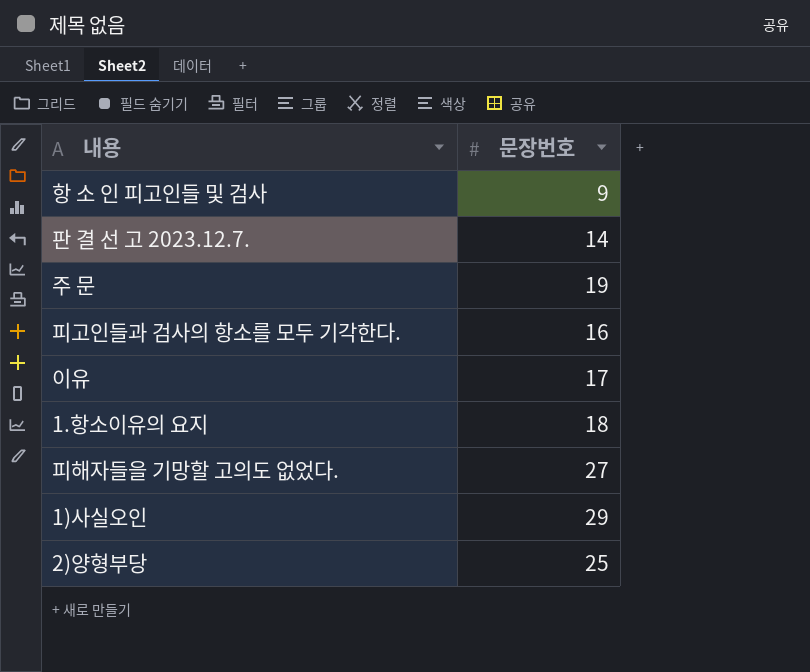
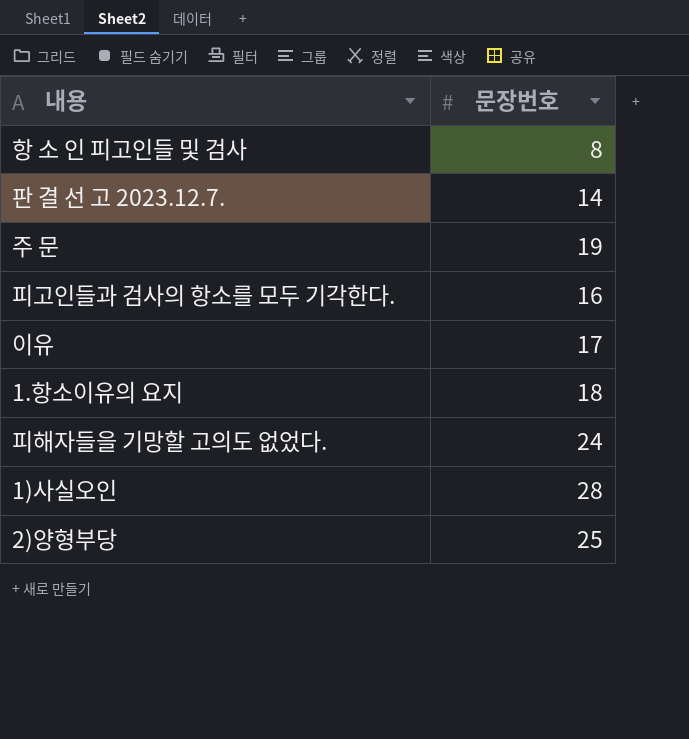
항 소 인 피고인들 및 검사 | 문장번호: 9 -> 8
피해자들을 기망할 고의도 없었다. | 문장번호: 27 -> 24
1)사실오인 | 문장번호: 29 -> 28

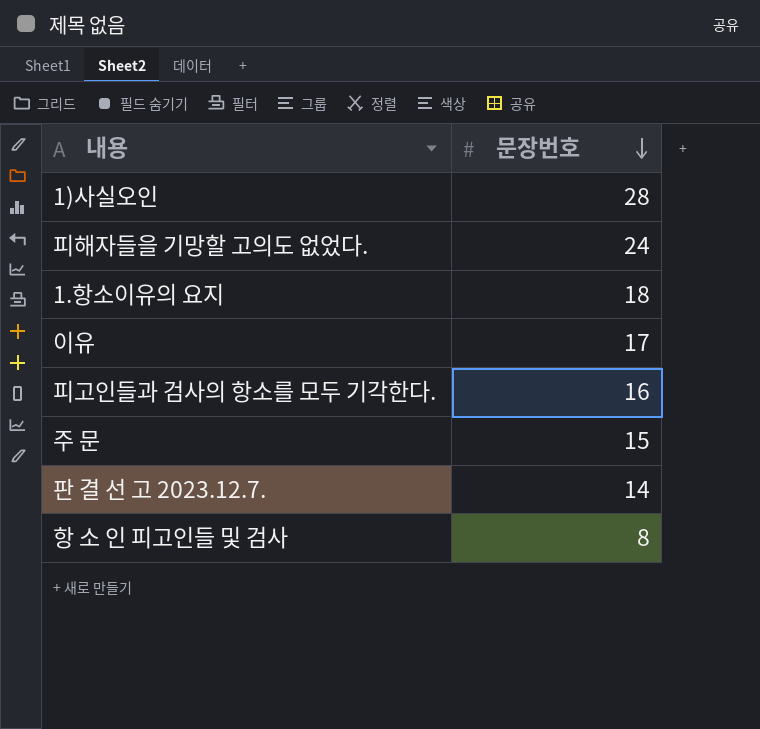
row order: none -> 문장번호 descending
row 2)양형부당: 25 -> none
주 문 | 문장번호: 19 -> 15

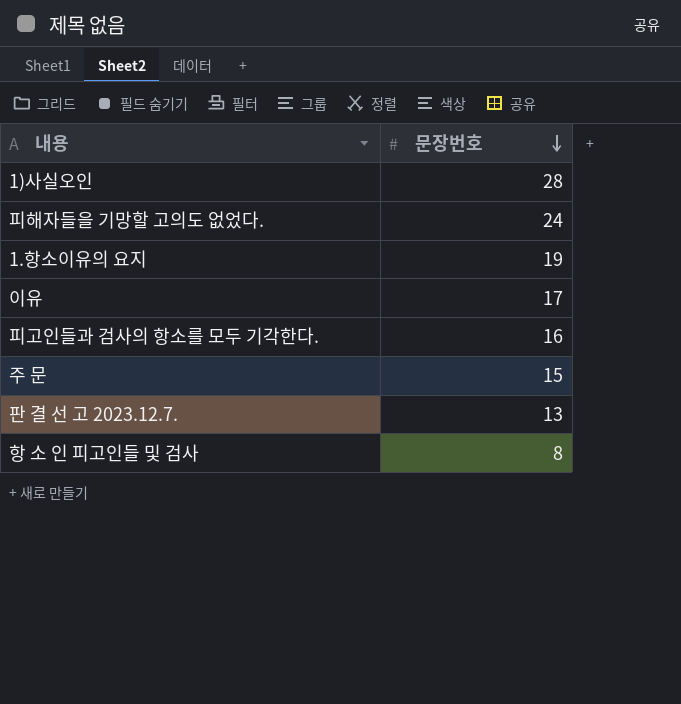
1.항소이유의 요지 | 문장번호: 18 -> 19
판 결 선 고 2023.12.7. | 문장번호: 14 -> 13

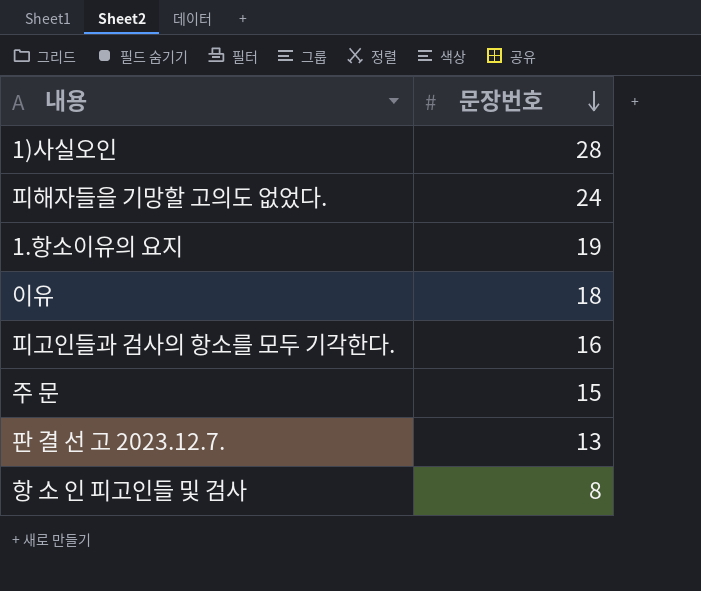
이유 | 문장번호: 17 -> 18

